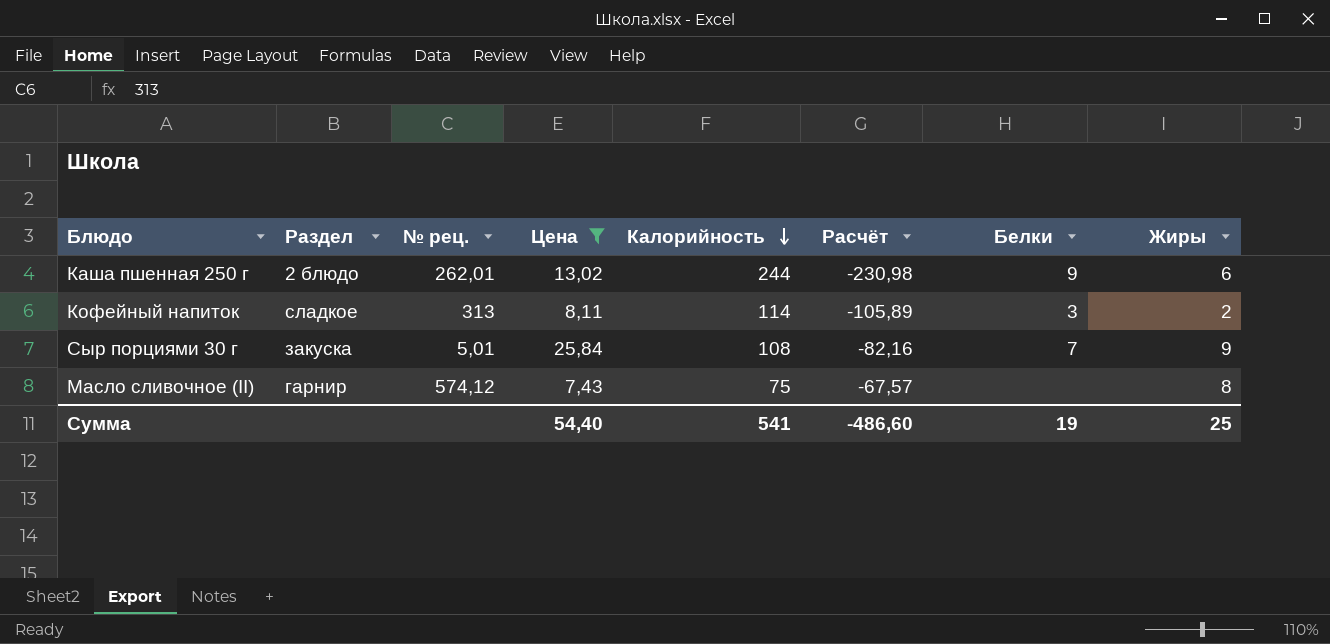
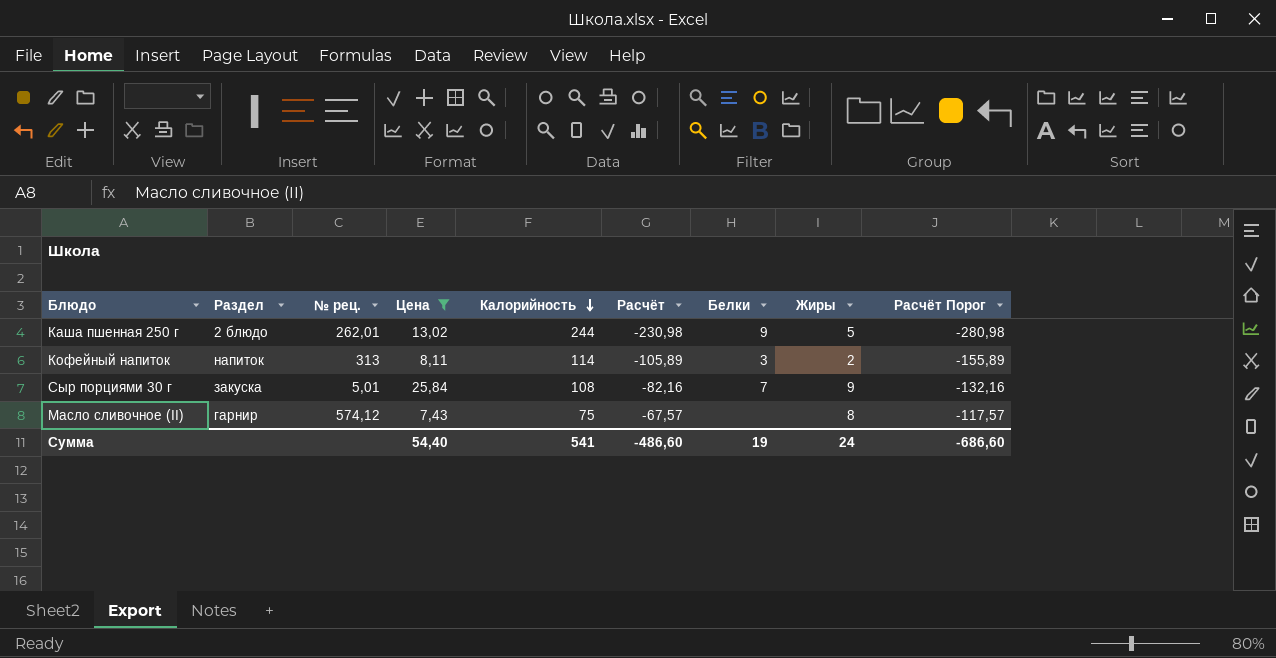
column Расчёт Порог | formula: none -> [Расчёт] - 50
Каша пшенная 250 г | Жиры: 6 -> 5
Кофейный напиток | Раздел: сладкое -> напиток
Сумма | Жиры: 25 -> 24

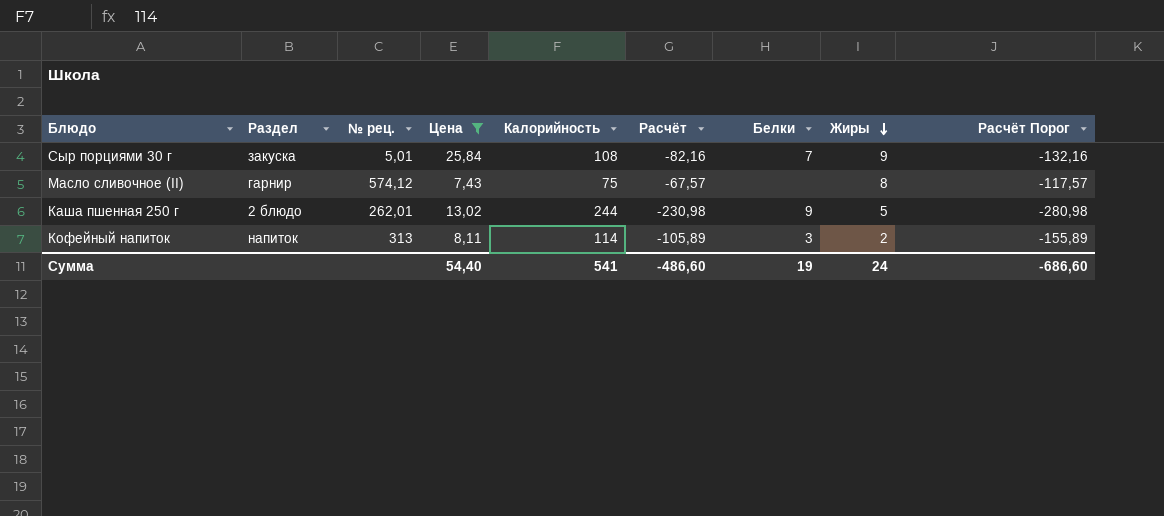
row order: Калорийность descending -> Жиры descending

